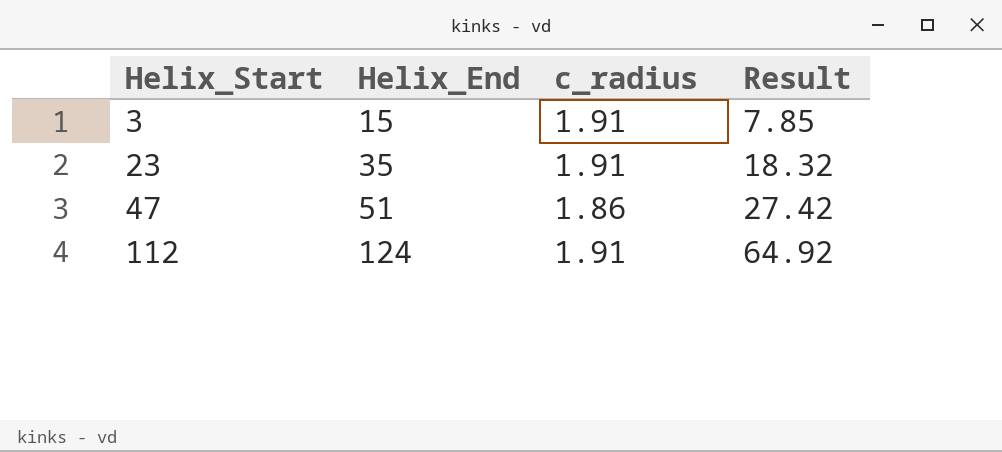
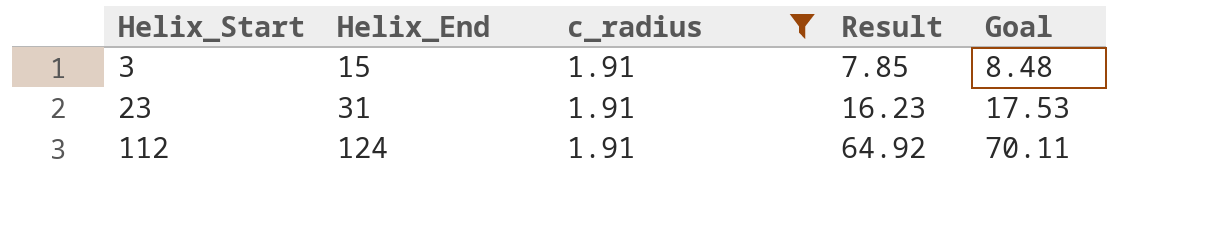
filter: none -> c_radius = 1.91
column Goal | formula: none -> [Result] * 1.08
23 | Helix_End: 35 -> 31
23 | Result: 18.32 -> 16.23

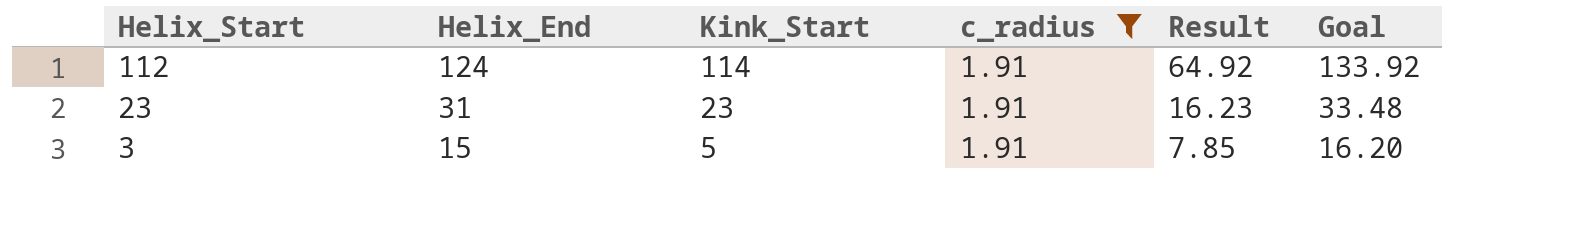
row order: Helix_Start ascending -> Helix_Start descending
column Kink_Start | position: none -> 3
column Goal | formula: [Result] * 1.08 -> [Helix_End] * 1.08

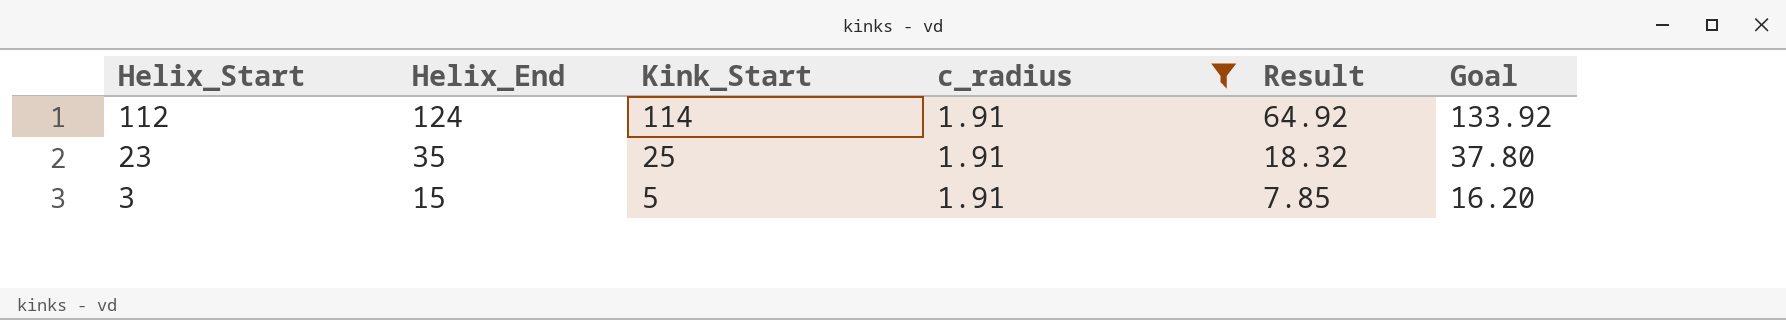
23 | Helix_End: 31 -> 35
23 | Kink_Start: 23 -> 25
23 | Result: 16.23 -> 18.32
23 | Goal: 33.48 -> 37.80

